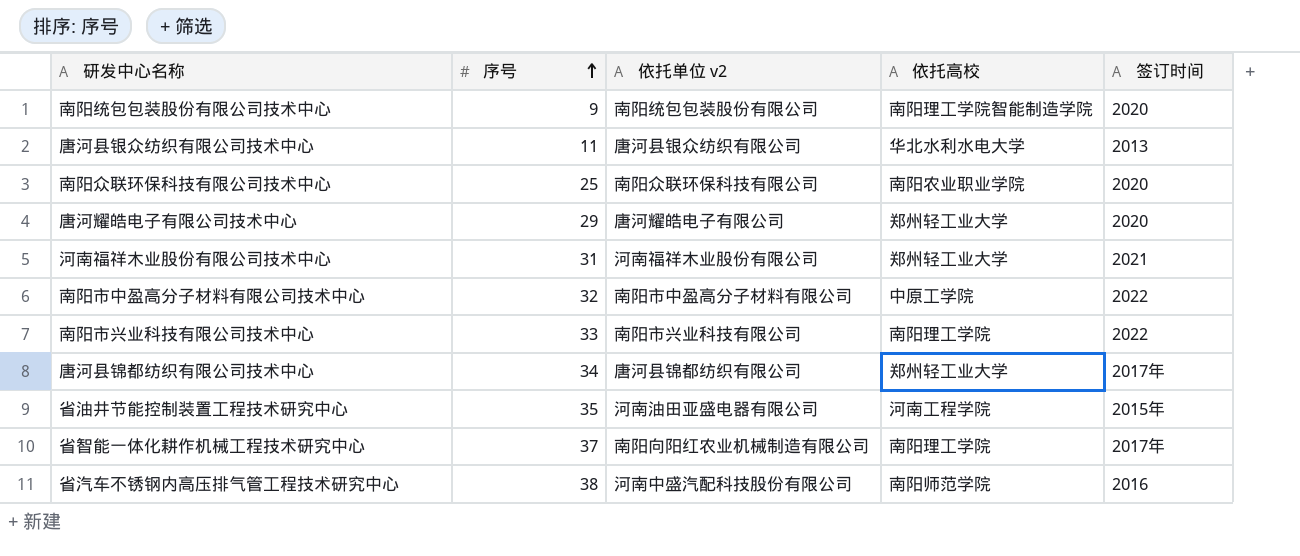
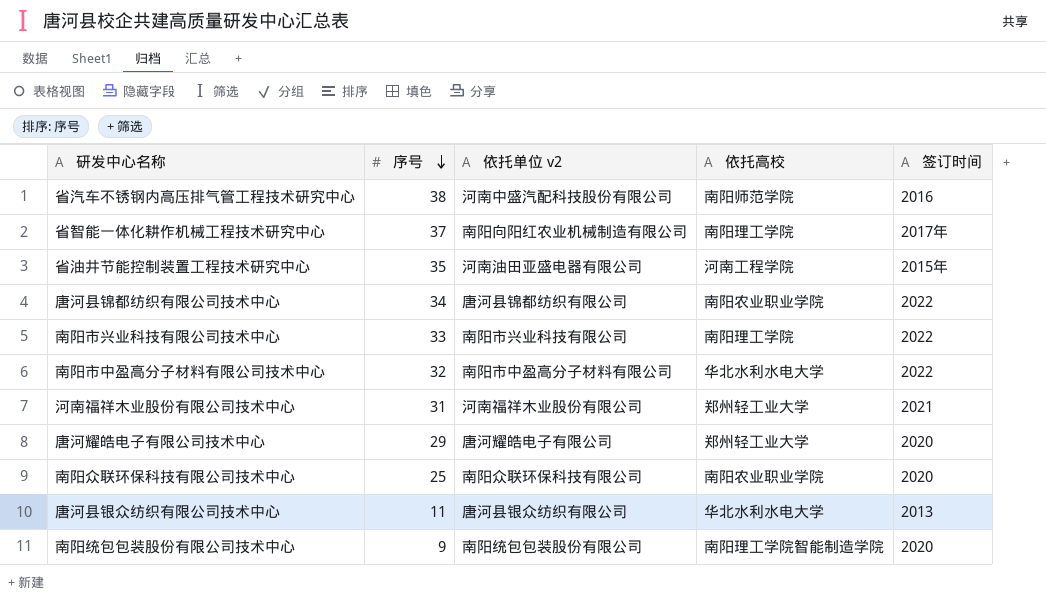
row order: 序号 ascending -> 序号 descending
唐河县锦都纺织有限公司技术中心 | 依托高校: 郑州轻工业大学 -> 南阳农业职业学院
唐河县锦都纺织有限公司技术中心 | 签订时间: 2017年 -> 2022
南阳市中盈高分子材料有限公司技术中心 | 依托高校: 中原工学院 -> 华北水利水电大学

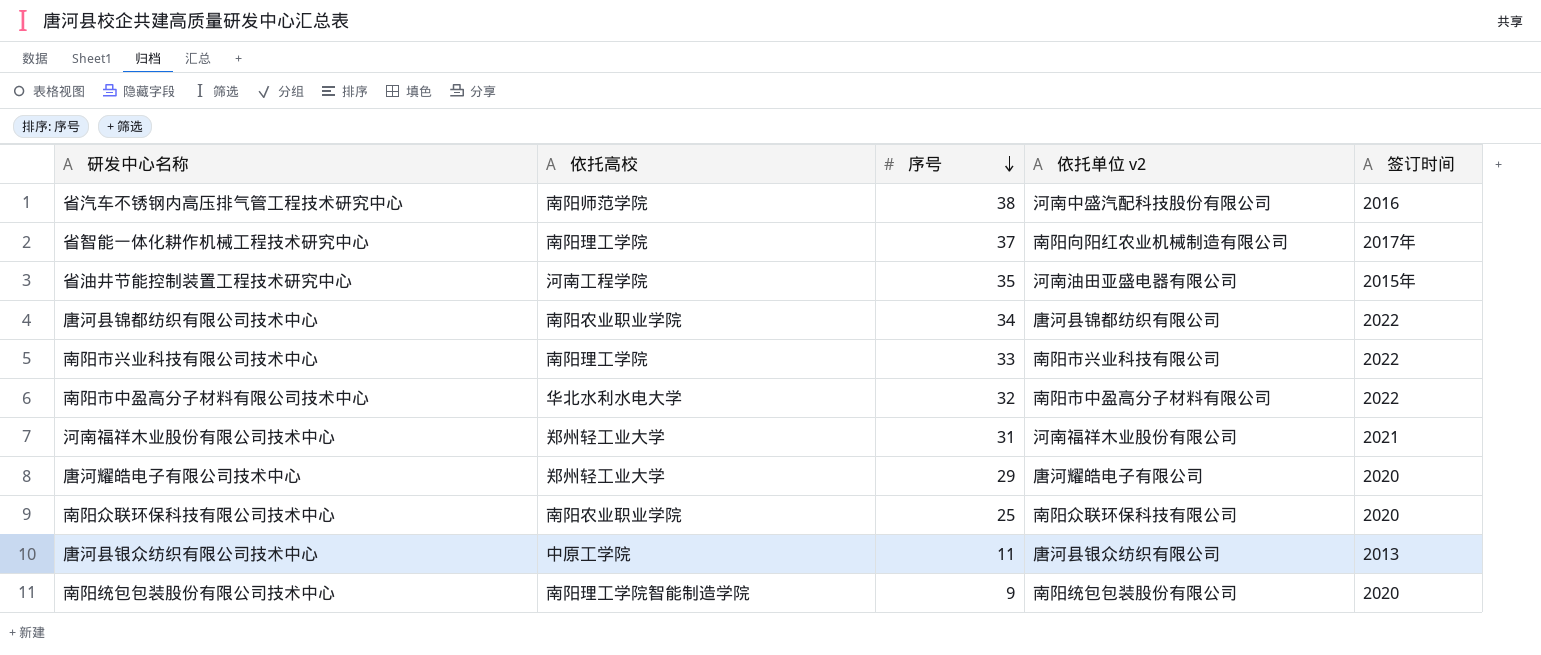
column 依托高校 | position: 4 -> 2
唐河县银众纺织有限公司技术中心 | 依托高校: 华北水利水电大学 -> 中原工学院

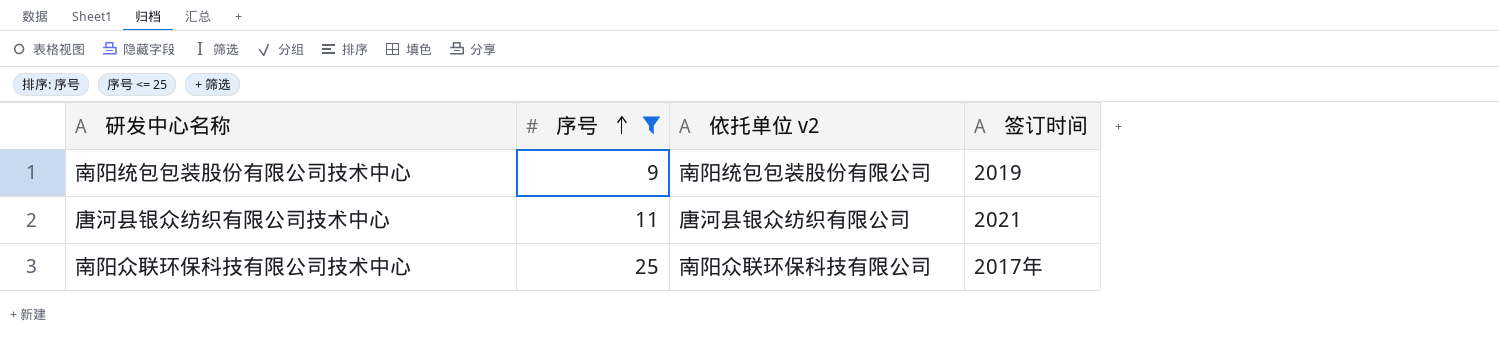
filter: none -> 序号 <= 25
row order: 序号 descending -> 序号 ascending
column 依托高校 | position: 2 -> none
南阳统包包装股份有限公司技术中心 | 签订时间: 2020 -> 2019
唐河县银众纺织有限公司技术中心 | 签订时间: 2013 -> 2021
南阳众联环保科技有限公司技术中心 | 签订时间: 2020 -> 2017年

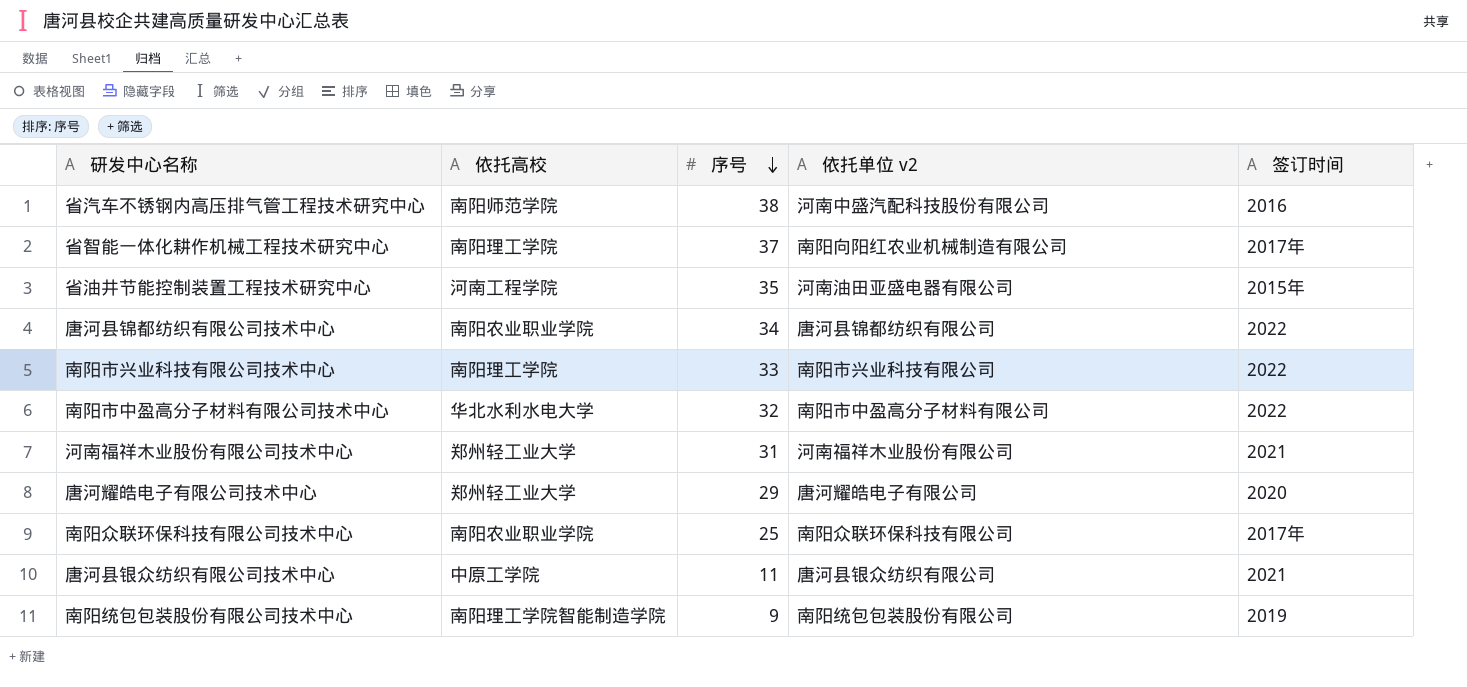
filter: 序号 <= 25 -> none
row order: 序号 ascending -> 序号 descending
column 依托高校 | position: none -> 2

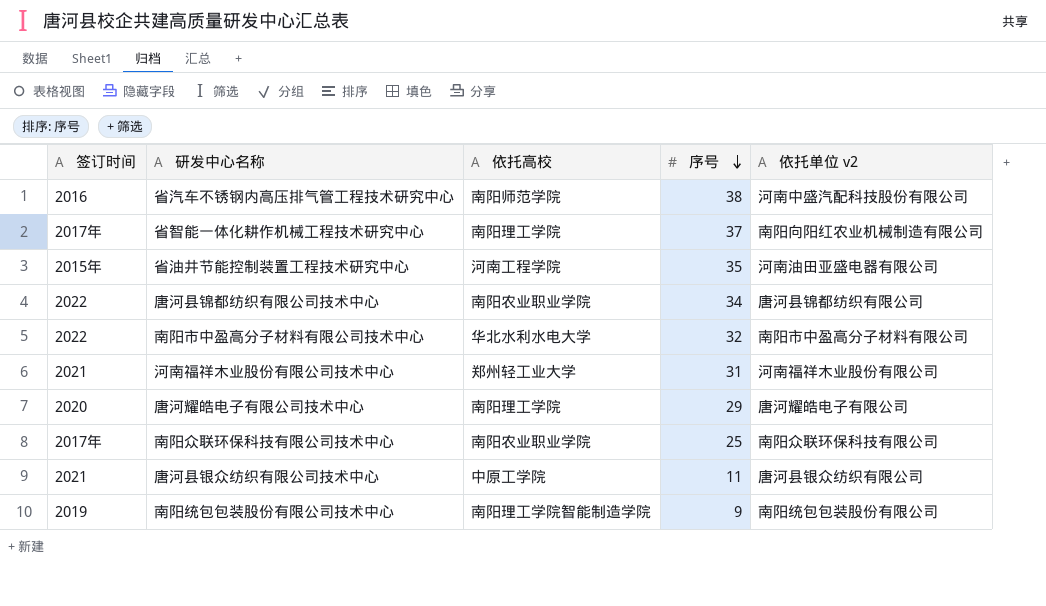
column 签订时间 | position: 5 -> 1
row 南阳市兴业科技有限公司技术中心: 南阳理工学院 | 33 | 南阳市兴业科技有限公司 | 2022 -> none
唐河耀皓电子有限公司技术中心 | 依托高校: 郑州轻工业大学 -> 南阳理工学院

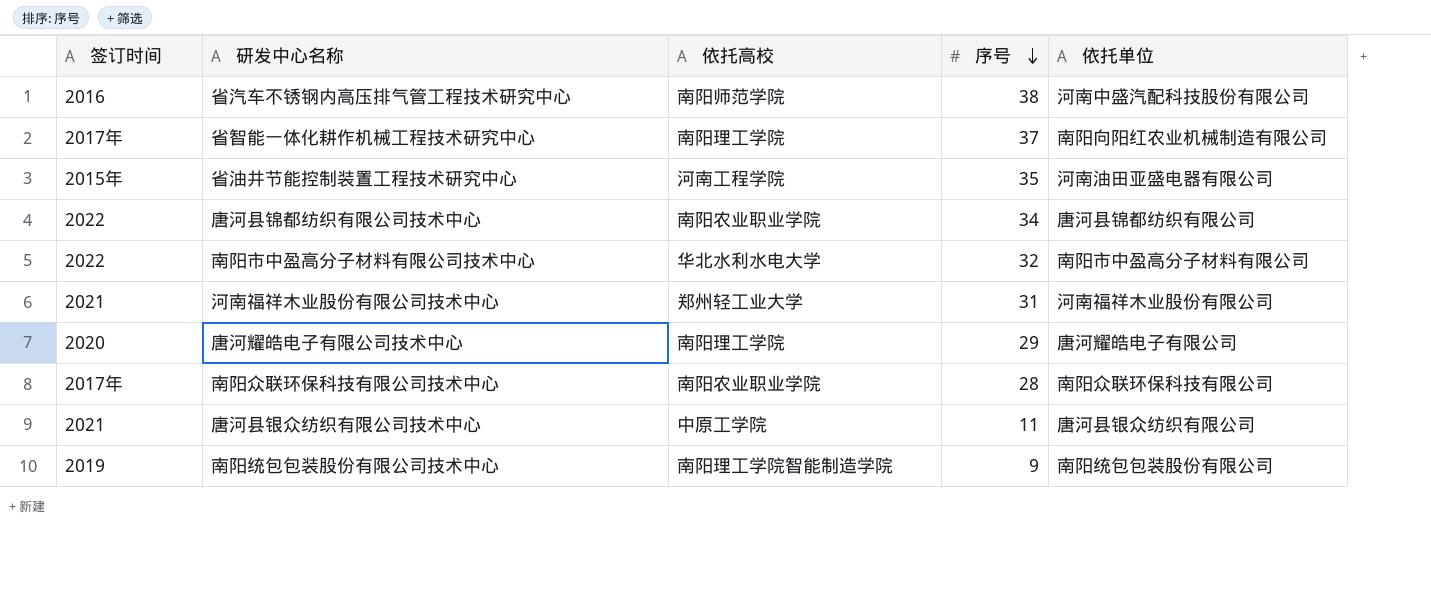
column name: 依托单位 v2 -> 依托单位
南阳众联环保科技有限公司技术中心 | 序号: 25 -> 28

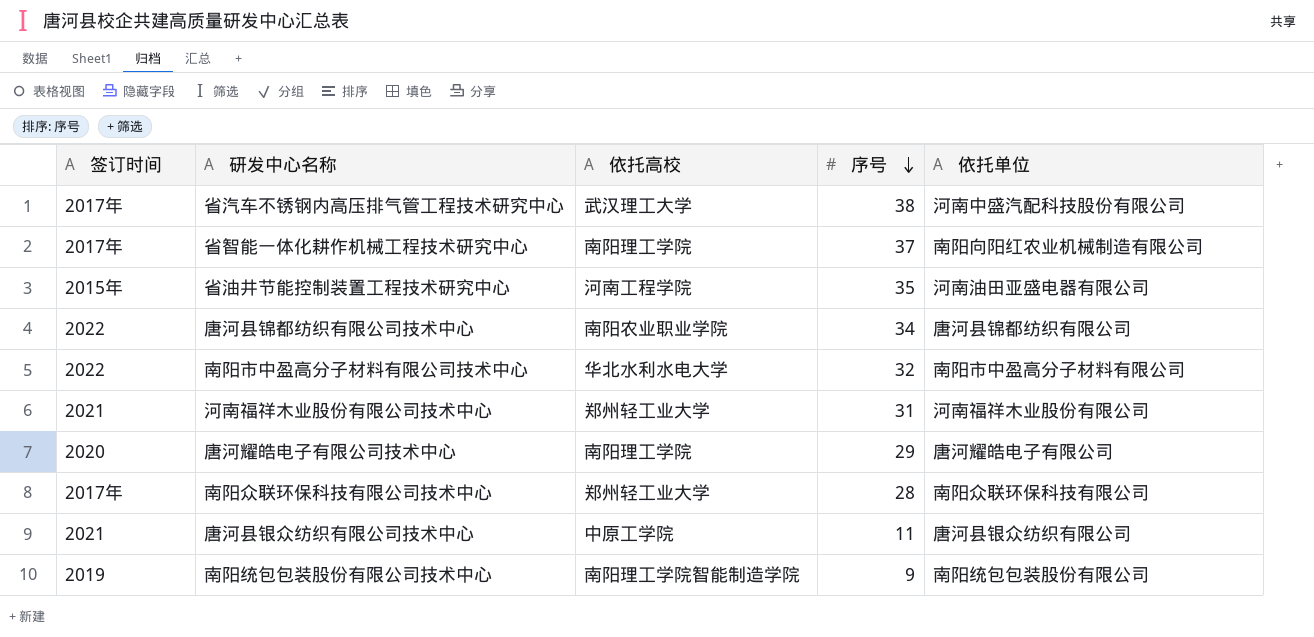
省汽车不锈钢内高压排气管工程技术研究中心 | 签订时间: 2016 -> 2017年
省汽车不锈钢内高压排气管工程技术研究中心 | 依托高校: 南阳师范学院 -> 武汉理工大学
南阳众联环保科技有限公司技术中心 | 依托高校: 南阳农业职业学院 -> 郑州轻工业大学

